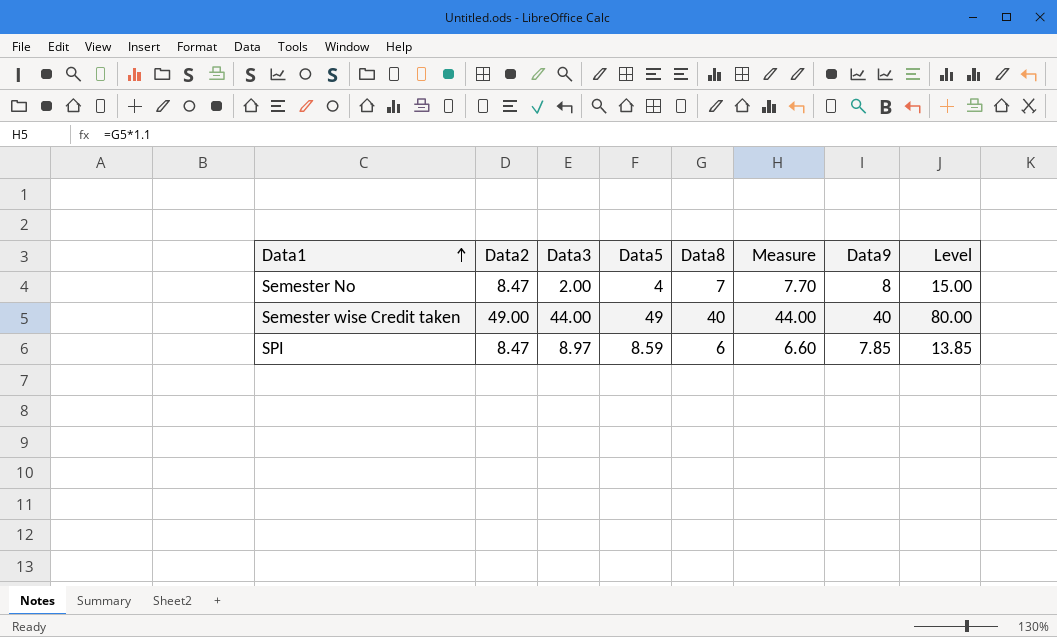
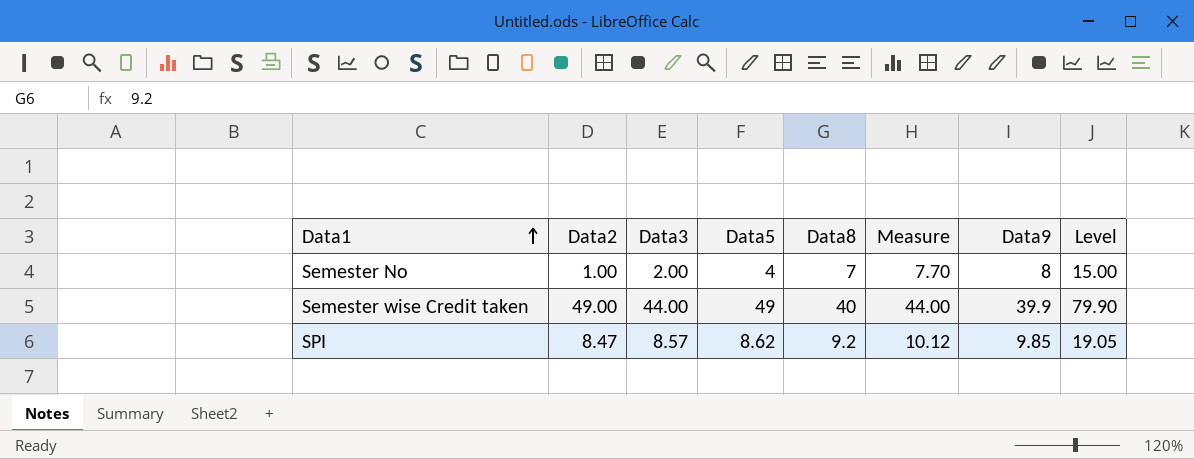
Semester No | Data2: 8.47 -> 1.00
Semester wise Credit taken | Data9: 40 -> 39.9
Semester wise Credit taken | Level: 80.00 -> 79.90
SPI | Data3: 8.97 -> 8.57
SPI | Data5: 8.59 -> 8.62
SPI | Data8: 6 -> 9.2
SPI | Measure: 6.60 -> 10.12
SPI | Data9: 7.85 -> 9.85
SPI | Level: 13.85 -> 19.05

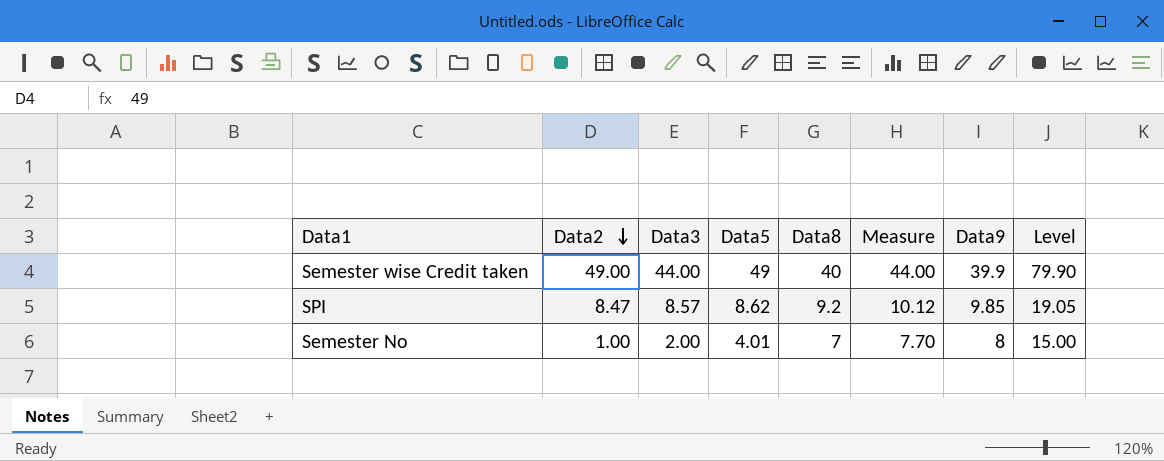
row order: Data1 ascending -> Data2 descending
Semester No | Data5: 4 -> 4.01

